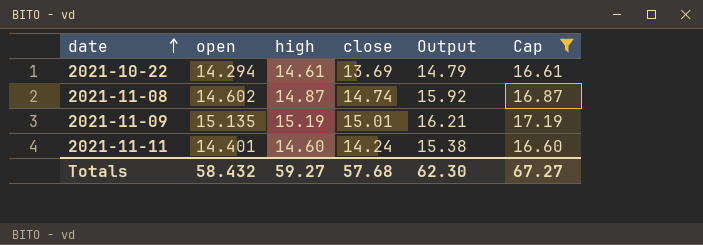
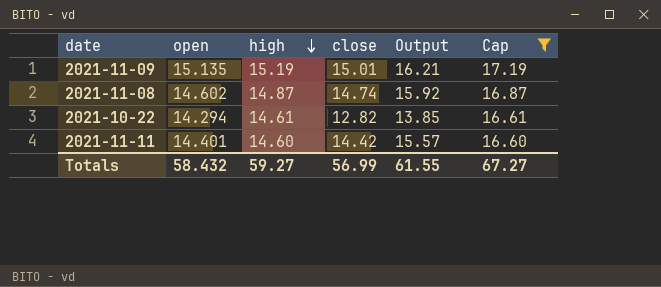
row order: date ascending -> high descending
2021-10-22 | close: 13.69 -> 12.82
2021-10-22 | Output: 14.79 -> 13.85
2021-11-11 | close: 14.24 -> 14.42
2021-11-11 | Output: 15.38 -> 15.57
Totals | close: 57.68 -> 56.99
Totals | Output: 62.30 -> 61.55

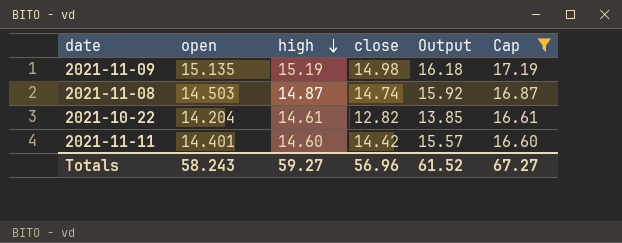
2021-11-09 | close: 15.01 -> 14.98
2021-11-09 | Output: 16.21 -> 16.18
2021-11-08 | open: 14.602 -> 14.503
2021-10-22 | open: 14.294 -> 14.204
Totals | open: 58.432 -> 58.243
Totals | close: 56.99 -> 56.96
Totals | Output: 61.55 -> 61.52

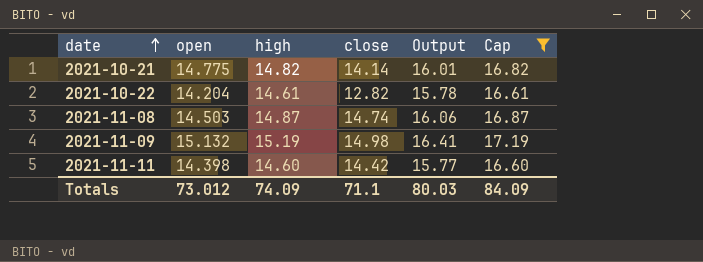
row order: high descending -> date ascending
column Output | formula: [close] * 1.08 -> [high] * 1.08
row 2021-10-21: none -> 14.775 | 14.82 | 14.14 | 16.01 | 16.82
2021-11-09 | open: 15.135 -> 15.132
2021-11-11 | open: 14.401 -> 14.398
Totals | open: 58.243 -> 73.012
Totals | high: 59.27 -> 74.09
Totals | close: 56.96 -> 71.1
Totals | Output: 61.52 -> 80.03
Totals | Cap: 67.27 -> 84.09

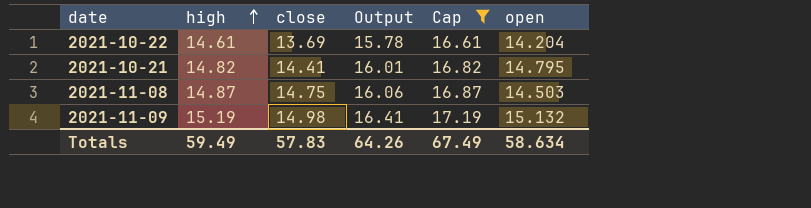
row order: date ascending -> high ascending
column open | position: 2 -> 6
row 2021-11-11: 14.398 | 14.60 | 14.42 | 15.77 | 16.60 -> none
2021-10-22 | close: 12.82 -> 13.69
2021-10-21 | close: 14.14 -> 14.41
2021-10-21 | open: 14.775 -> 14.795
2021-11-08 | close: 14.74 -> 14.75
Totals | high: 74.09 -> 59.49
Totals | close: 71.1 -> 57.83
Totals | Output: 80.03 -> 64.26
Totals | Cap: 84.09 -> 67.49
Totals | open: 73.012 -> 58.634

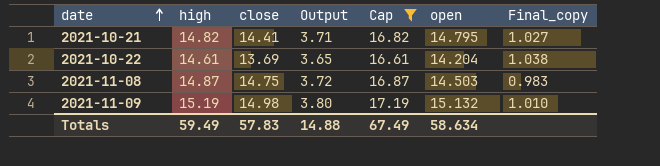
row order: high ascending -> date ascending
column Output | formula: [high] * 1.08 -> [high] * 0.25
column Final_copy | formula: none -> [open] / [close]
Totals | Output: 64.26 -> 14.88

